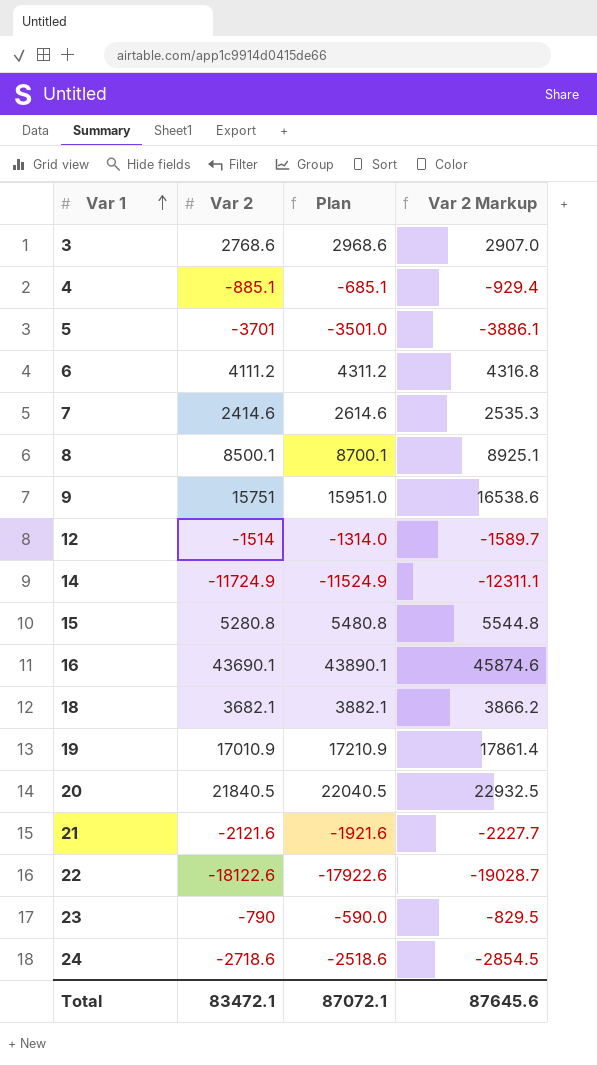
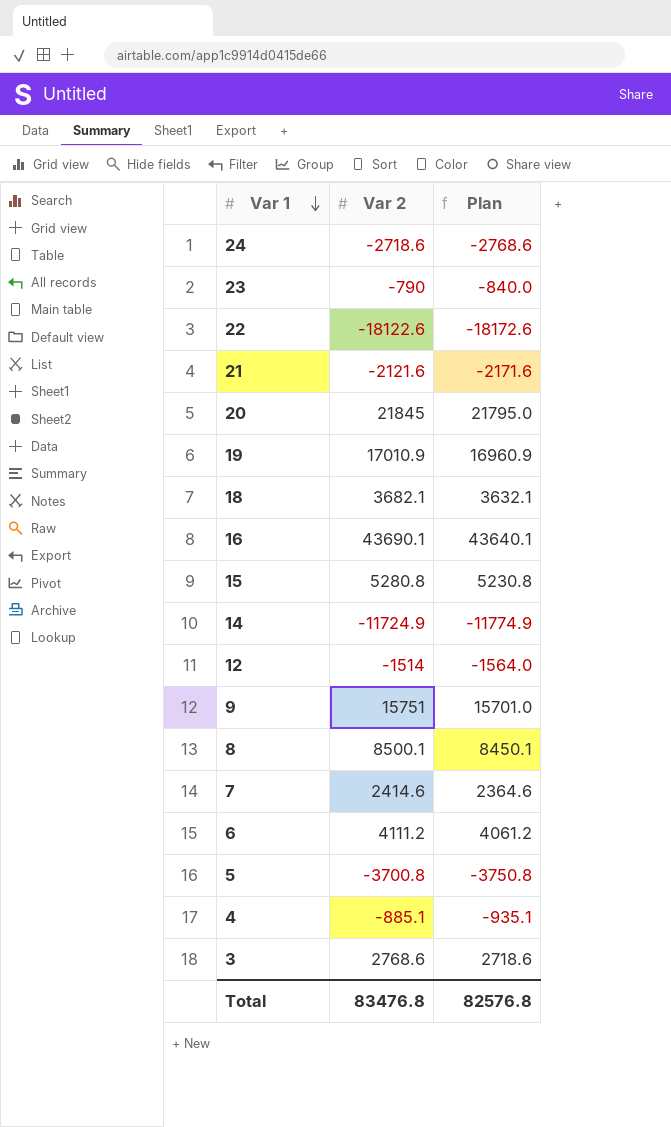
row order: Var 1 ascending -> Var 1 descending
column Var 2 Markup | formula: [Var 2] * 1.05 -> none
column Plan | formula: [Var 2] + 200 -> [Var 2] - 50
20 | Var 2: 21840.5 -> 21845
5 | Var 2: -3701 -> -3700.8
Total | Var 2: 83472.1 -> 83476.8
Total | Plan: 87072.1 -> 82576.8

